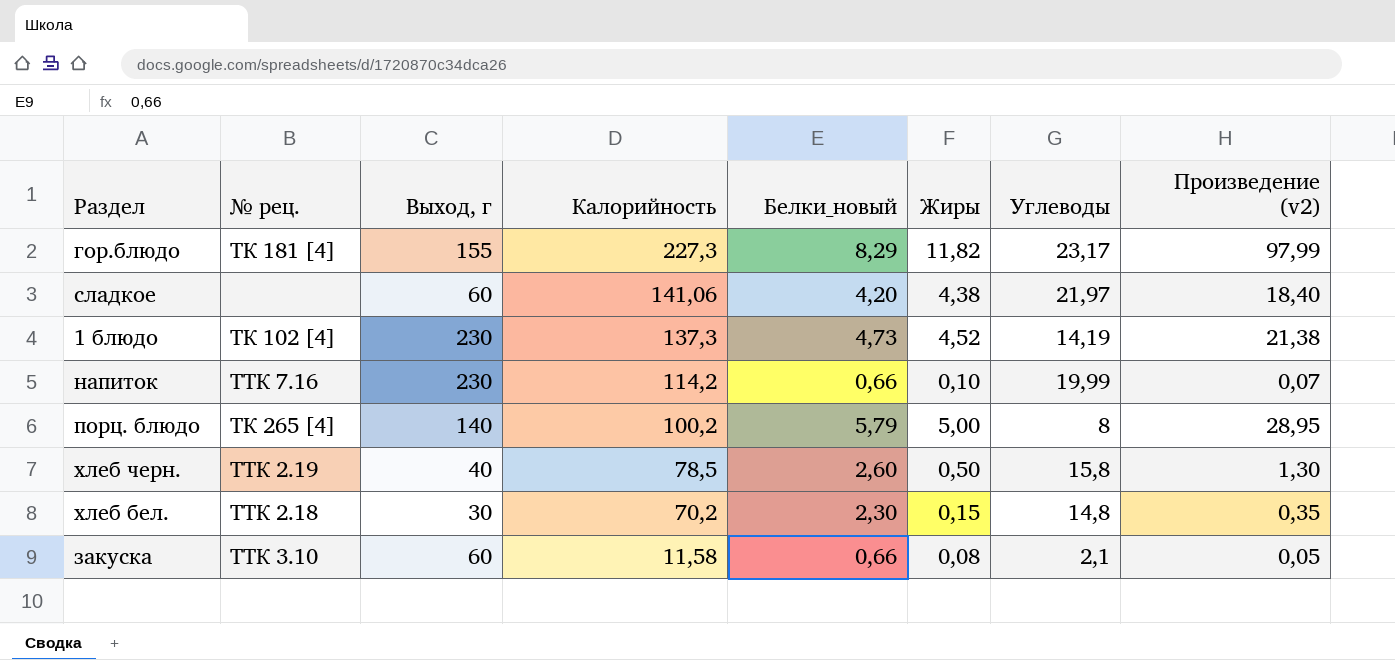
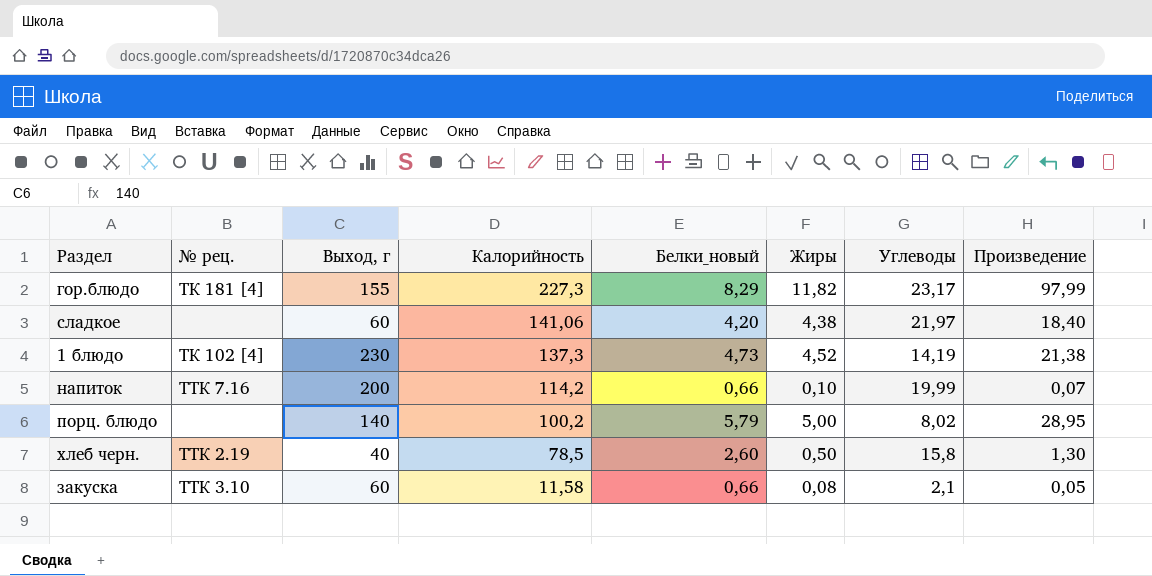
column name: Произведение (v2) -> Произведение
row хлеб бел.: ТТК 2.18 | 30 | 70,2 | 2,30 | 0,15 | 14,8 | 0,35 -> none
напиток | Выход, г: 230 -> 200
порц. блюдо | № рец.: ТК 265 [4] -> none
порц. блюдо | Углеводы: 8 -> 8,02

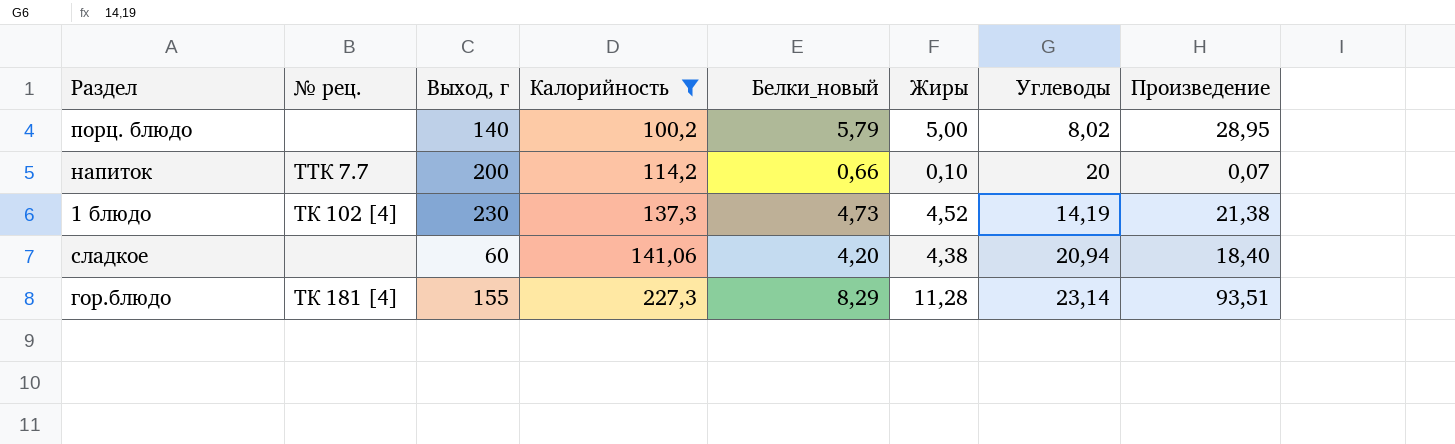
filter: none -> Калорийность >= 100,2
row order: Калорийность descending -> Калорийность ascending
напиток | № рец.: ТТК 7.16 -> ТТК 7.7
напиток | Углеводы: 19,99 -> 20
сладкое | Углеводы: 21,97 -> 20,94
гор.блюдо | Жиры: 11,82 -> 11,28
гор.блюдо | Углеводы: 23,17 -> 23,14
гор.блюдо | Произведение: 97,99 -> 93,51

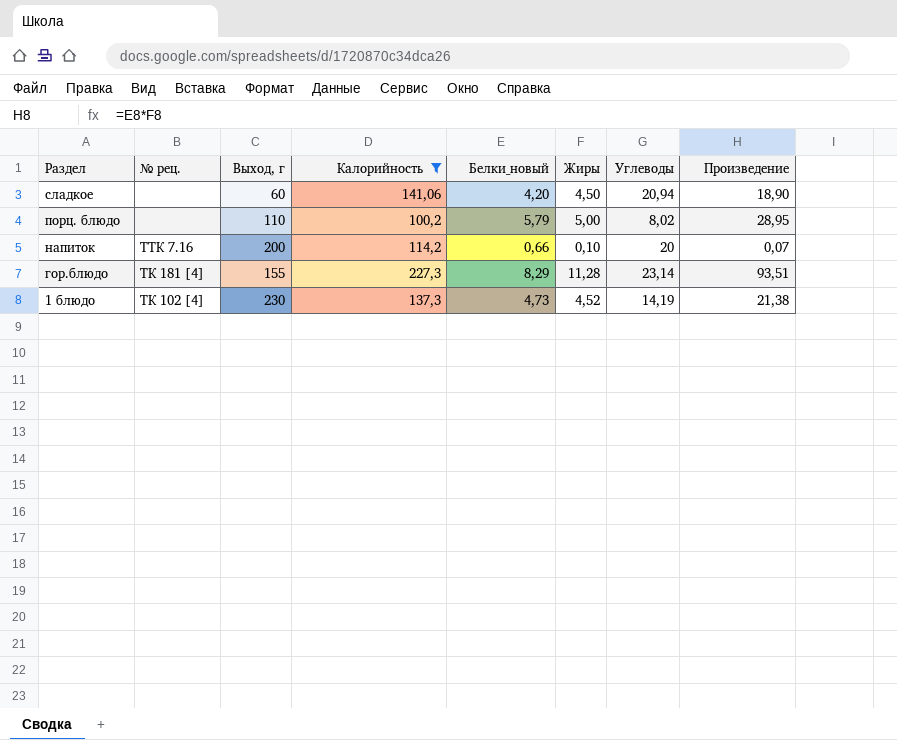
row order: Калорийность ascending -> Раздел descending
сладкое | Жиры: 4,38 -> 4,50
сладкое | Произведение: 18,40 -> 18,90
порц. блюдо | Выход, г: 140 -> 110
напиток | № рец.: ТТК 7.7 -> ТТК 7.16

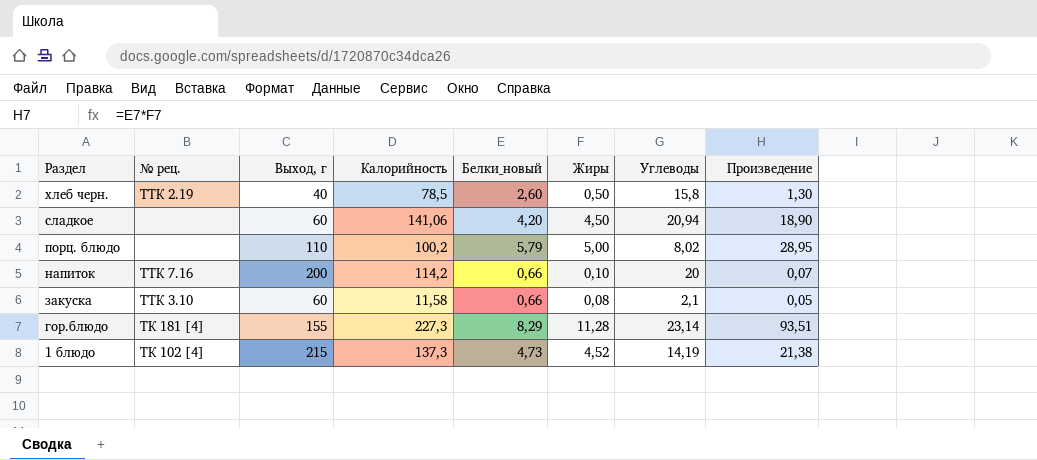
filter: Калорийность >= 100,2 -> none
1 блюдо | Выход, г: 230 -> 215

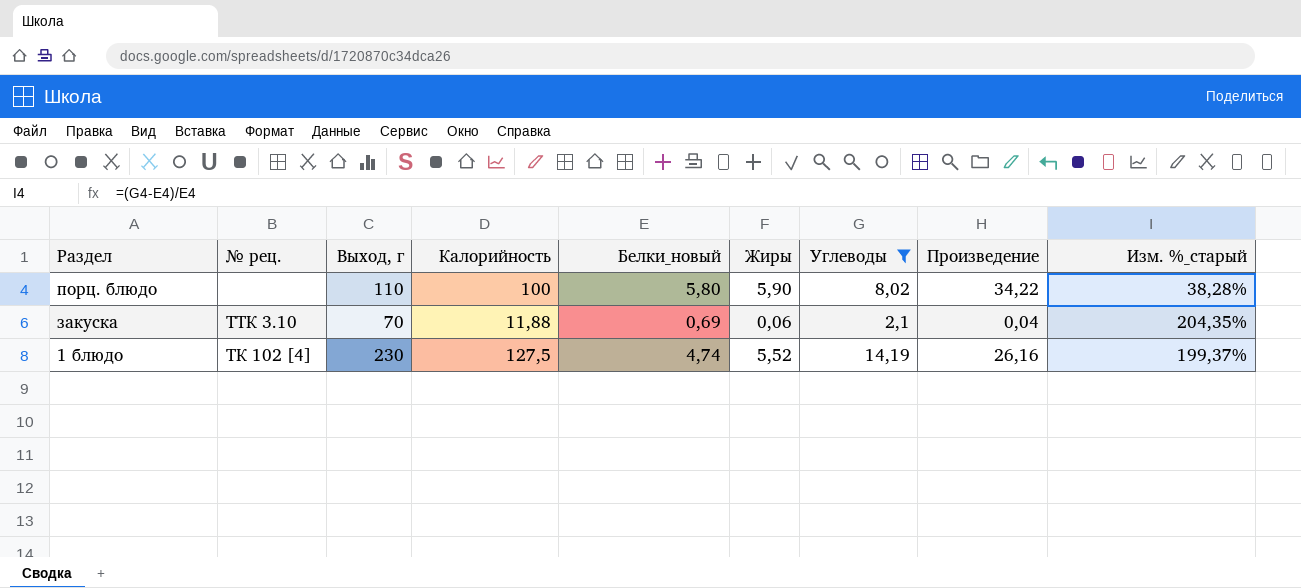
filter: none -> Углеводы <= 14,19
column Изм. %_старый | formula: none -> ([Углеводы] - [Белки_новый]) / [Белки_новый]
порц. блюдо | Калорийность: 100,2 -> 100
порц. блюдо | Белки_новый: 5,79 -> 5,80
порц. блюдо | Жиры: 5,00 -> 5,90
порц. блюдо | Произведение: 28,95 -> 34,22
закуска | Выход, г: 60 -> 70
закуска | Калорийность: 11,58 -> 11,88
закуска | Белки_новый: 0,66 -> 0,69
закуска | Жиры: 0,08 -> 0,06
закуска | Произведение: 0,05 -> 0,04
1 блюдо | Выход, г: 215 -> 230
1 блюдо | Калорийность: 137,3 -> 127,5
1 блюдо | Белки_новый: 4,73 -> 4,74
1 блюдо | Жиры: 4,52 -> 5,52
1 блюдо | Произведение: 21,38 -> 26,16

